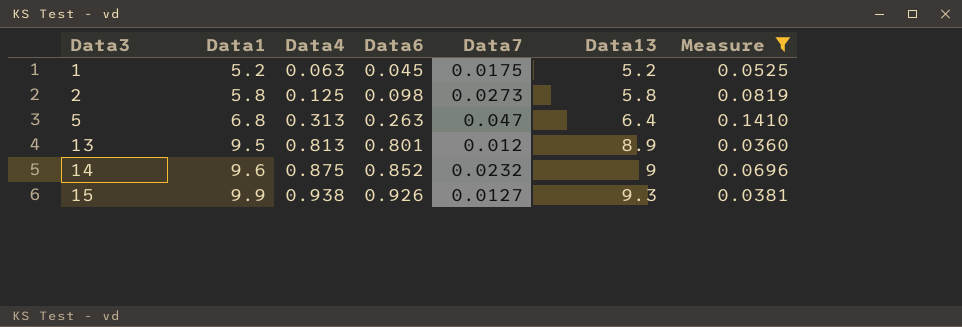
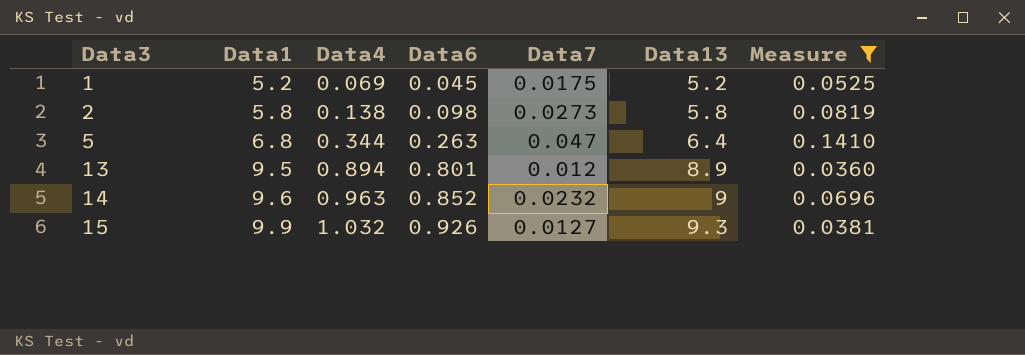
1 | Data4: 0.063 -> 0.069
2 | Data4: 0.125 -> 0.138
5 | Data4: 0.313 -> 0.344
13 | Data4: 0.813 -> 0.894
14 | Data4: 0.875 -> 0.963
15 | Data4: 0.938 -> 1.032

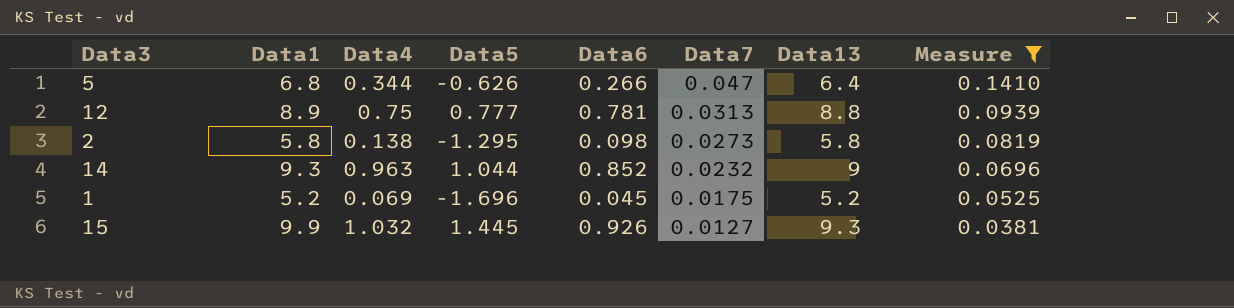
row order: Data3 ascending -> Data7 descending
column Data5 | position: none -> 4
row 13: 9.5 | 0.894 | 0.801 | 0.012 | 8.9 | 0.0360 -> none
5 | Data6: 0.263 -> 0.266
row 12: none -> 8.9 | 0.75 | 0.777 | 0.781 | 0.0313 | 8.8 | 0.0939
14 | Data1: 9.6 -> 9.3

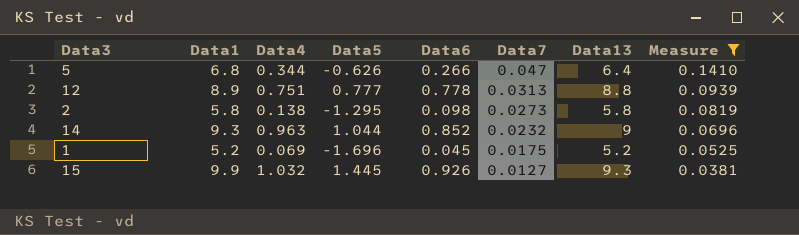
12 | Data4: 0.75 -> 0.751
12 | Data6: 0.781 -> 0.778

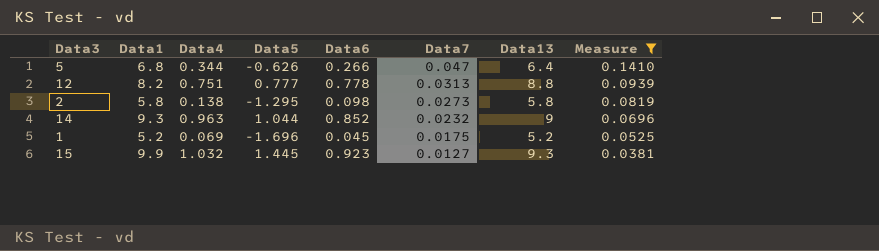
12 | Data1: 8.9 -> 8.2
15 | Data6: 0.926 -> 0.923

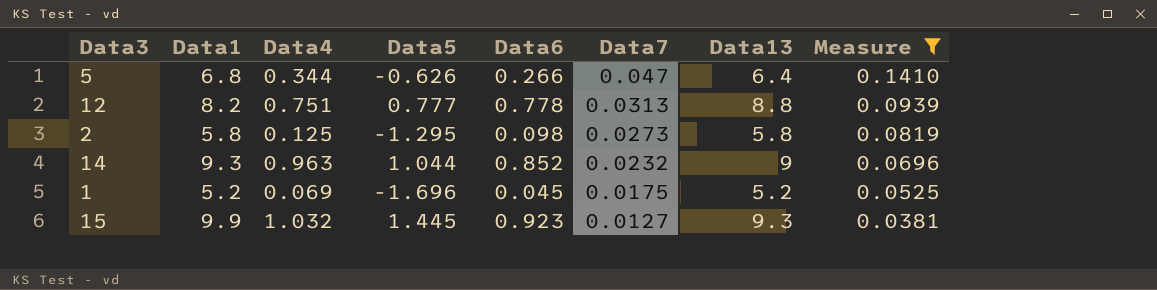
2 | Data4: 0.138 -> 0.125

